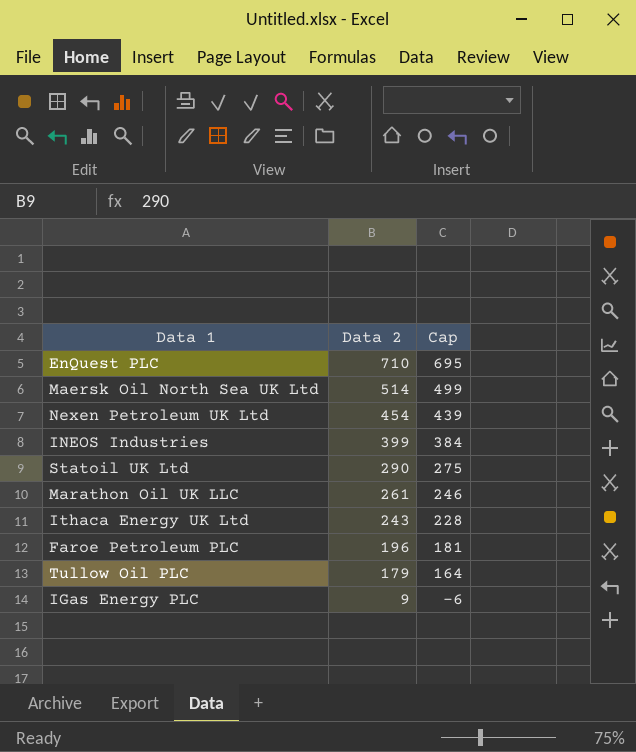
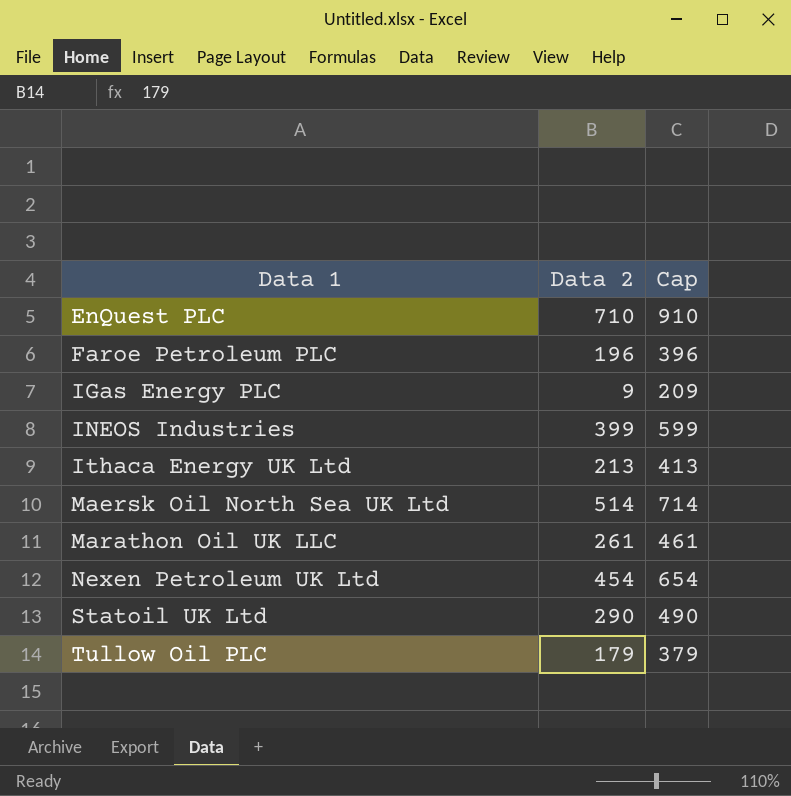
row order: Data 2 descending -> Data 1 ascending
column Cap | formula: [Data 2] - 15 -> [Data 2] + 200
Ithaca Energy UK Ltd | Data 2: 243 -> 213

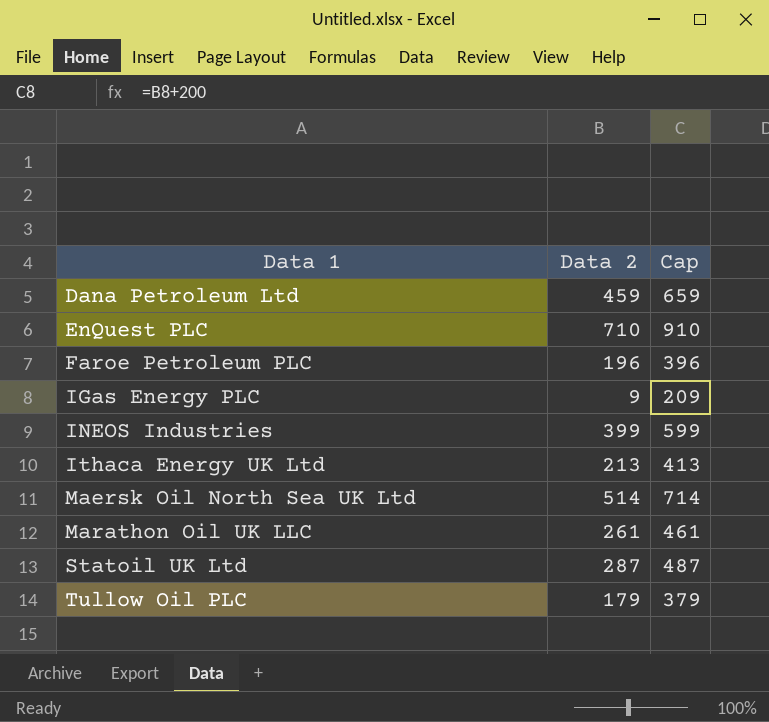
row Nexen Petroleum UK Ltd: 454 | 654 -> none
row Dana Petroleum Ltd: none -> 459 | 659
Statoil UK Ltd | Data 2: 290 -> 287
Statoil UK Ltd | Cap: 490 -> 487

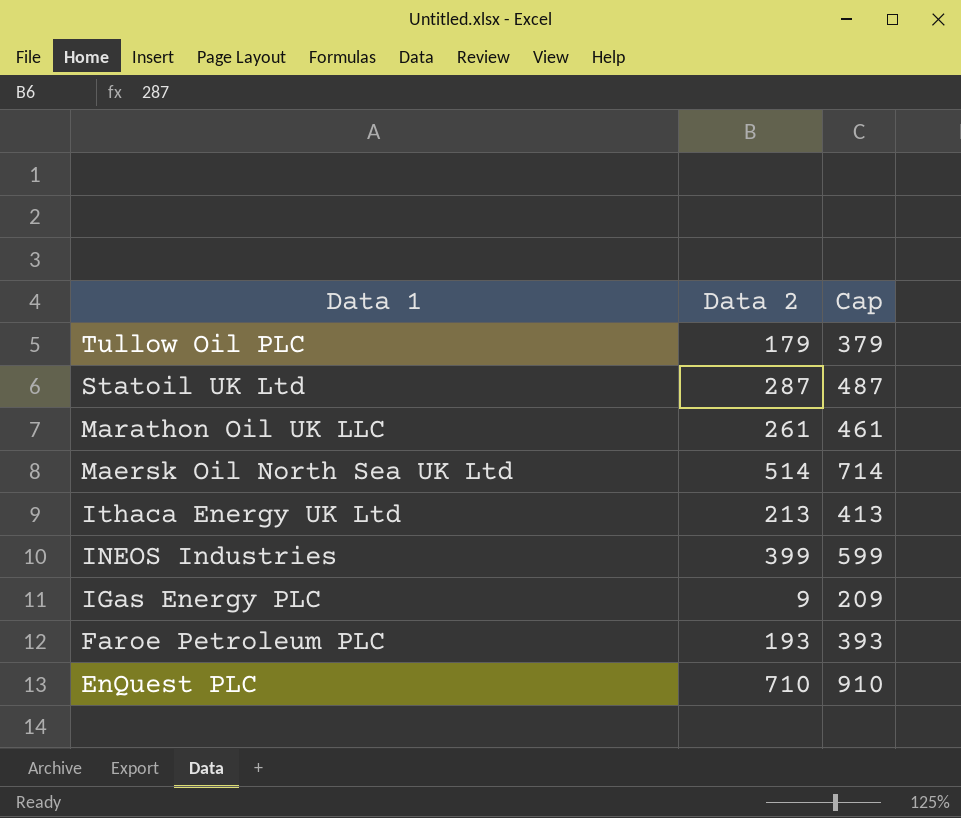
row order: Data 1 ascending -> Data 1 descending
row Dana Petroleum Ltd: 459 | 659 -> none
Faroe Petroleum PLC | Data 2: 196 -> 193
Faroe Petroleum PLC | Cap: 396 -> 393

